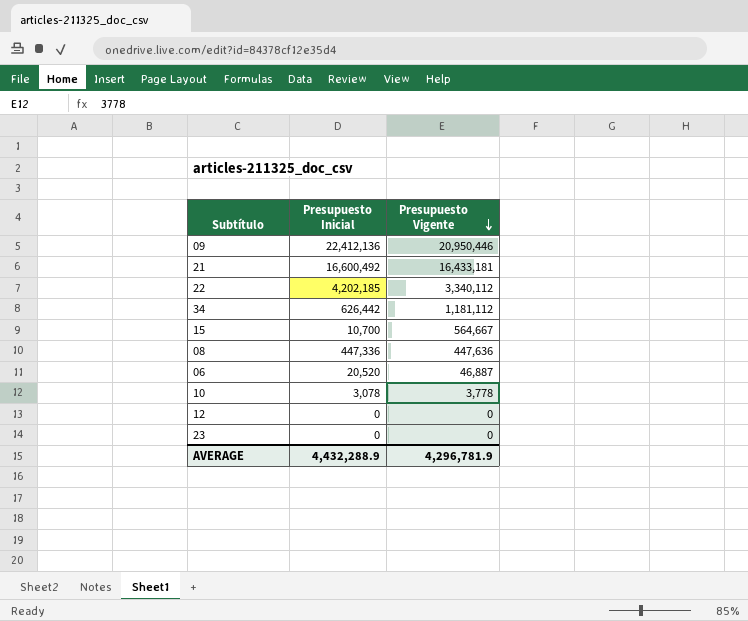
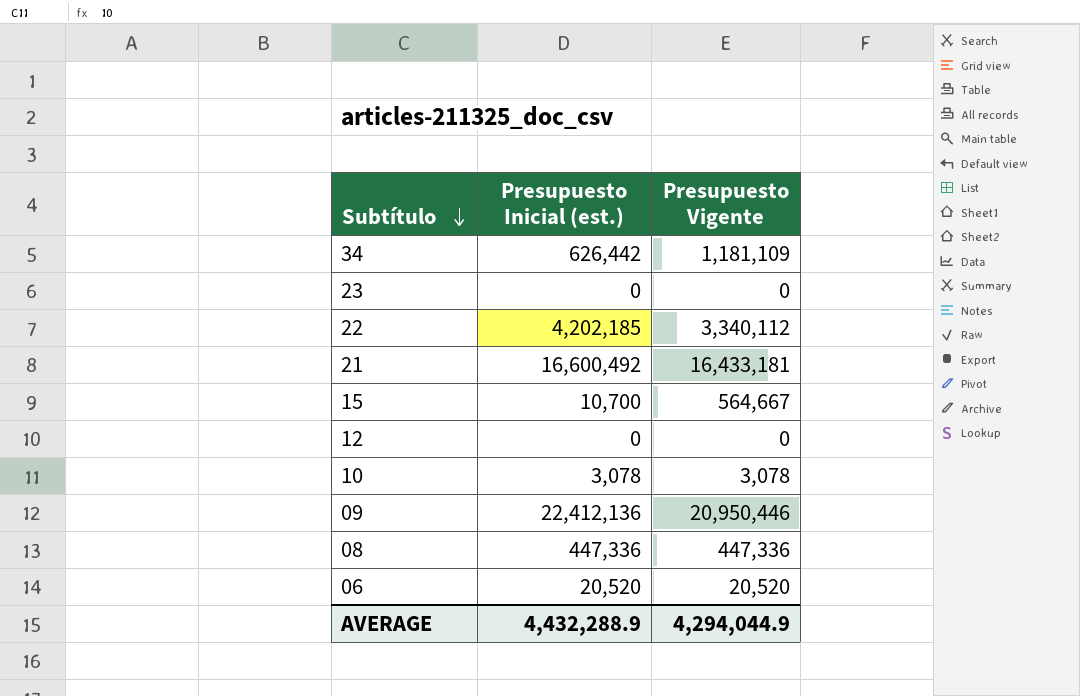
row order: Presupuesto Vigente descending -> Subtítulo descending
column name: Presupuesto Inicial -> Presupuesto Inicial (est.)
34 | Presupuesto Vigente: 1,181,112 -> 1,181,109
10 | Presupuesto Vigente: 3,778 -> 3,078
08 | Presupuesto Vigente: 447,636 -> 447,336
06 | Presupuesto Vigente: 46,887 -> 20,520
AVERAGE | Presupuesto Vigente: 4,296,781.9 -> 4,294,044.9

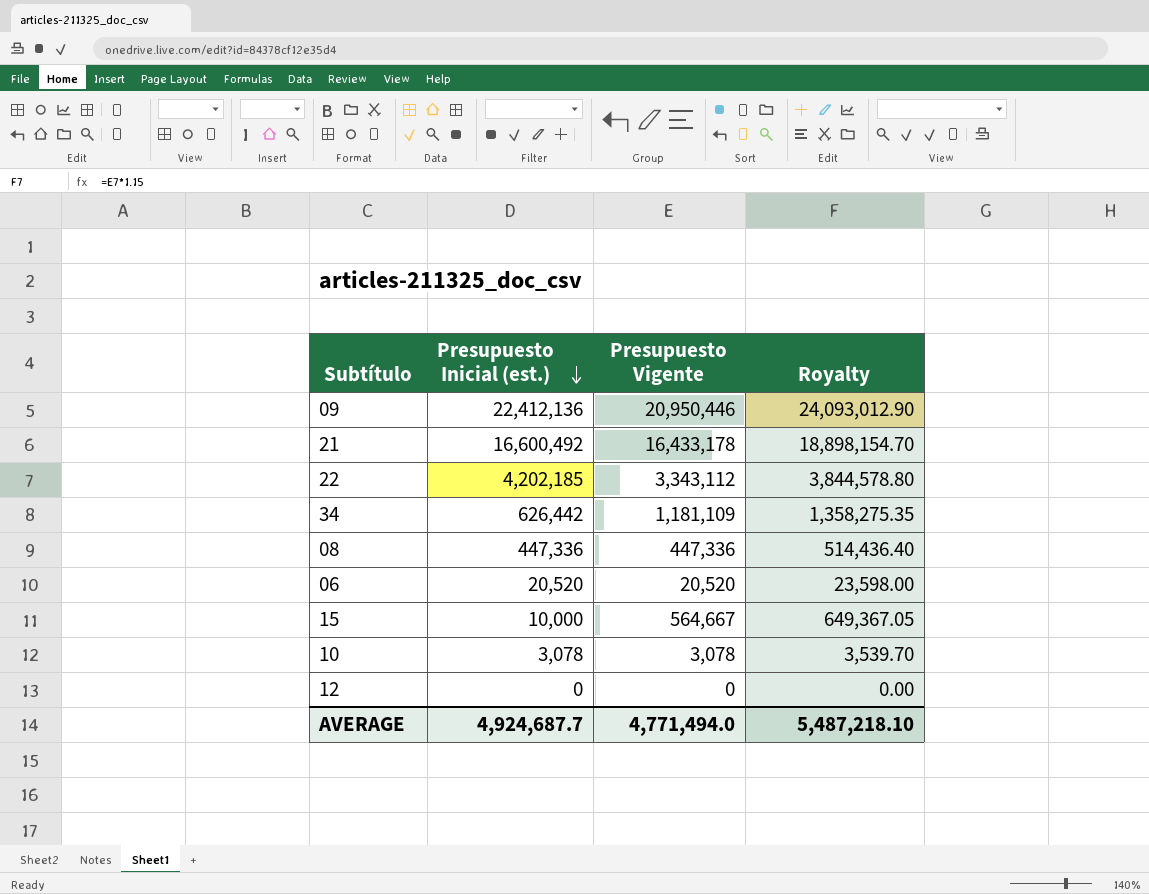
row order: Subtítulo descending -> Presupuesto Inicial (est.) descending
column Royalty | formula: none -> [Presupuesto Vigente] * 1.15
row 23: 0 | 0 -> none
21 | Presupuesto Vigente: 16,433,181 -> 16,433,178
22 | Presupuesto Vigente: 3,340,112 -> 3,343,112
15 | Presupuesto Inicial (est.): 10,700 -> 10,000
AVERAGE | Presupuesto Inicial (est.): 4,432,288.9 -> 4,924,687.7
AVERAGE | Presupuesto Vigente: 4,294,044.9 -> 4,771,494.0

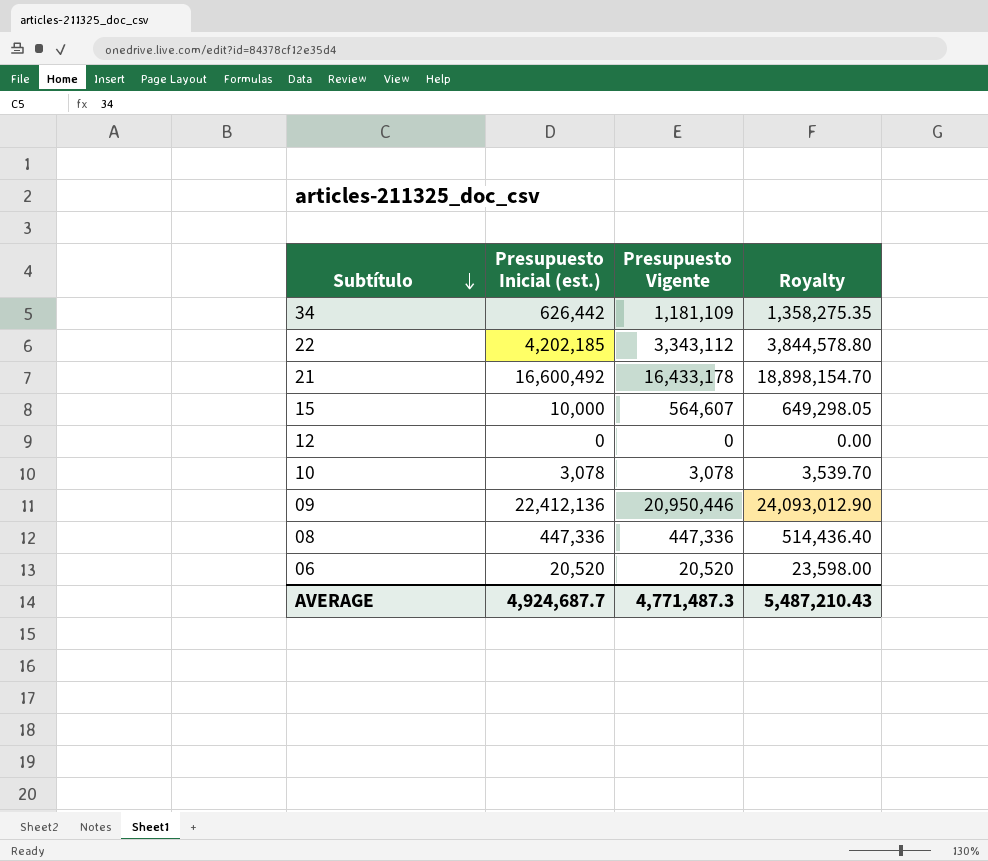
row order: Presupuesto Inicial (est.) descending -> Subtítulo descending
15 | Presupuesto Vigente: 564,667 -> 564,607
15 | Royalty: 649,367.05 -> 649,298.05
AVERAGE | Presupuesto Vigente: 4,771,494.0 -> 4,771,487.3
AVERAGE | Royalty: 5,487,218.10 -> 5,487,210.43

